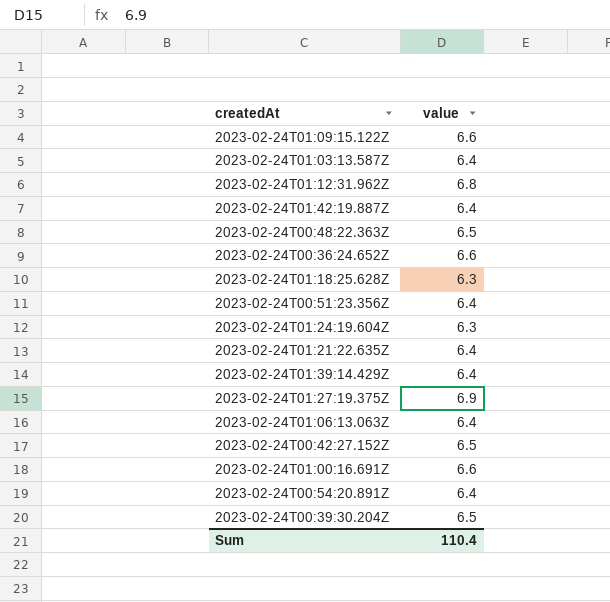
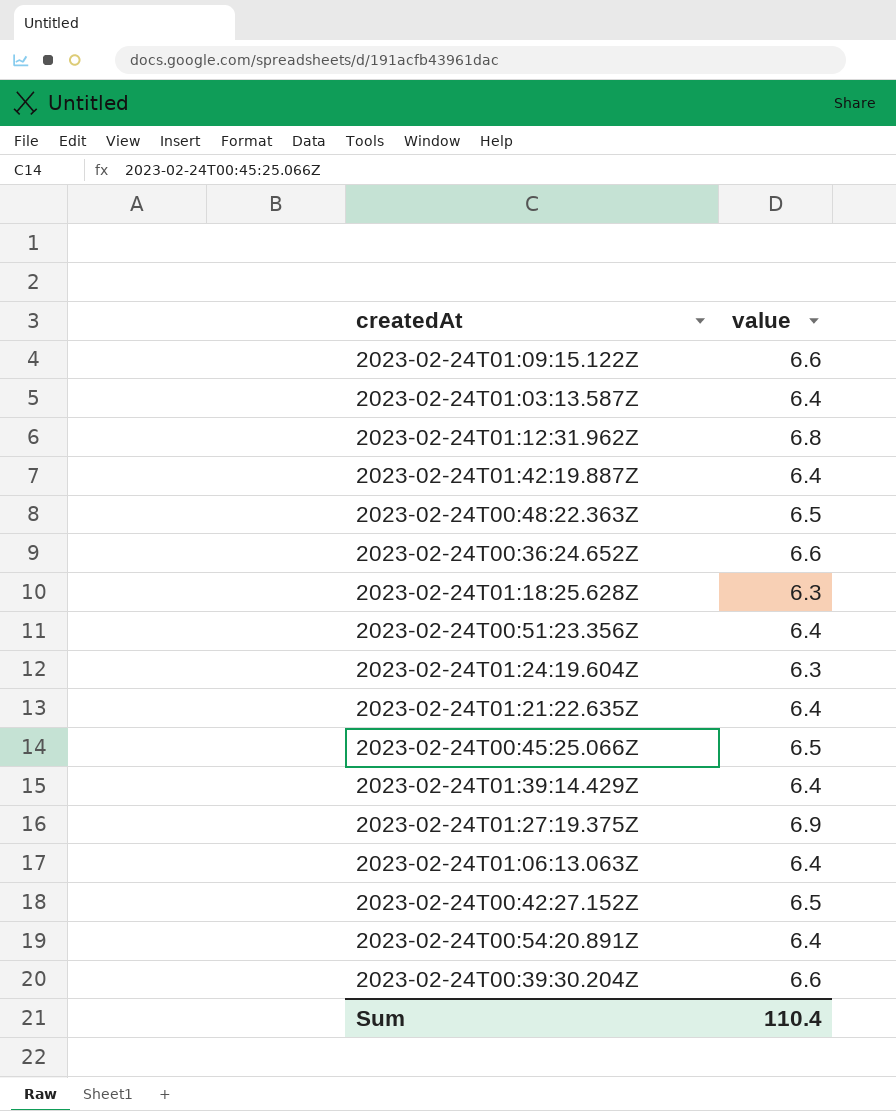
row 2023-02-24T01:00:16.691Z: 6.6 -> none
row 2023-02-24T00:45:25.066Z: none -> 6.5
2023-02-24T00:39:30.204Z | value: 6.5 -> 6.6

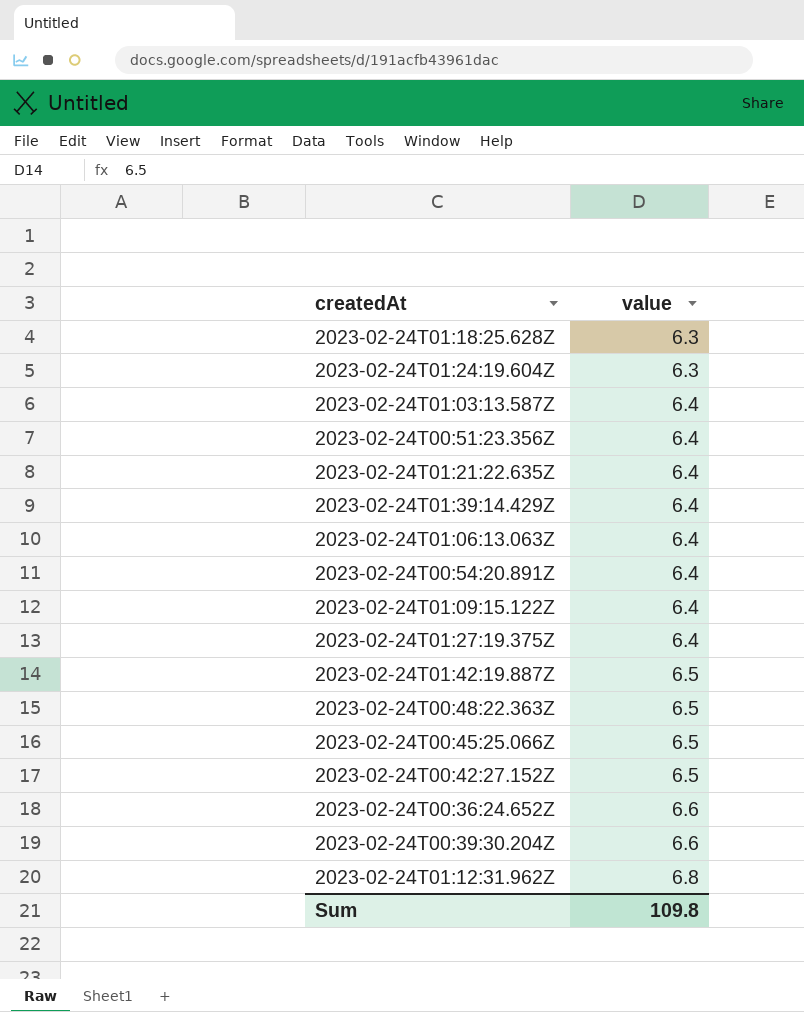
row order: none -> value ascending
2023-02-24T01:09:15.122Z | value: 6.6 -> 6.4
2023-02-24T01:27:19.375Z | value: 6.9 -> 6.4
2023-02-24T01:42:19.887Z | value: 6.4 -> 6.5
Sum | value: 110.4 -> 109.8

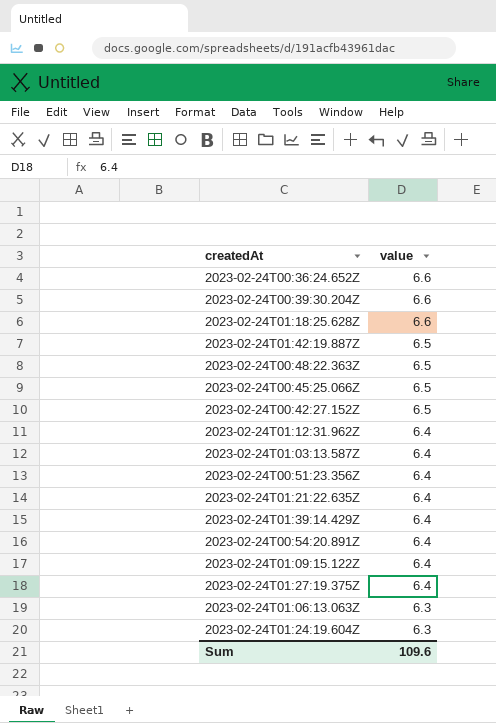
row order: value ascending -> value descending
2023-02-24T01:18:25.628Z | value: 6.3 -> 6.6
2023-02-24T01:12:31.962Z | value: 6.8 -> 6.4
2023-02-24T01:06:13.063Z | value: 6.4 -> 6.3
Sum | value: 109.8 -> 109.6

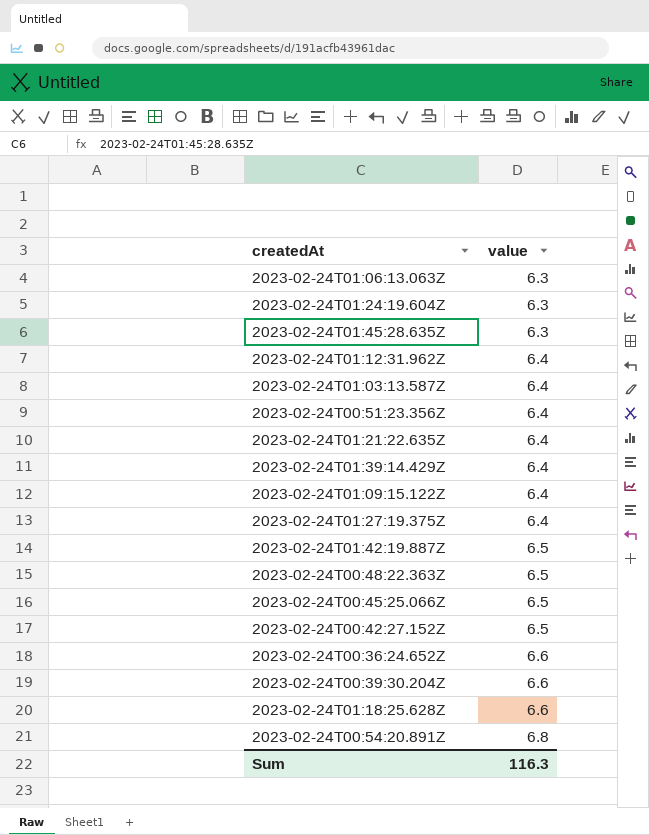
row order: value descending -> value ascending
row 2023-02-24T01:45:28.635Z: none -> 6.3
2023-02-24T00:54:20.891Z | value: 6.4 -> 6.8
Sum | value: 109.6 -> 116.3

